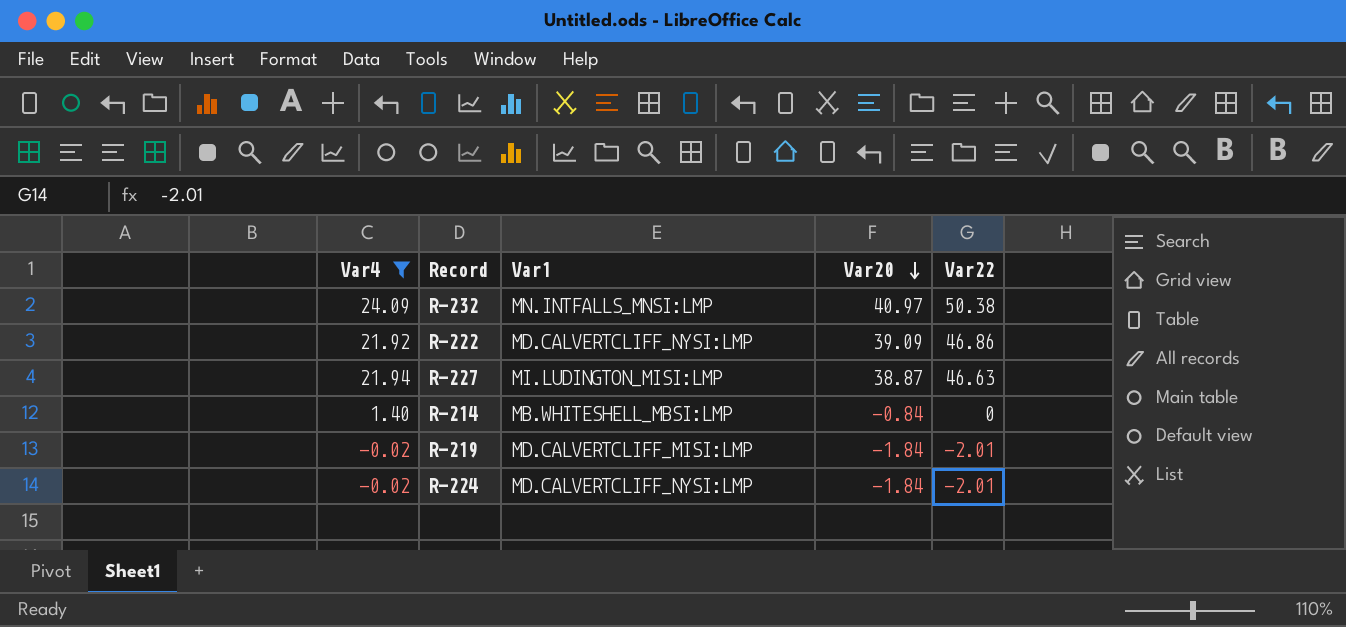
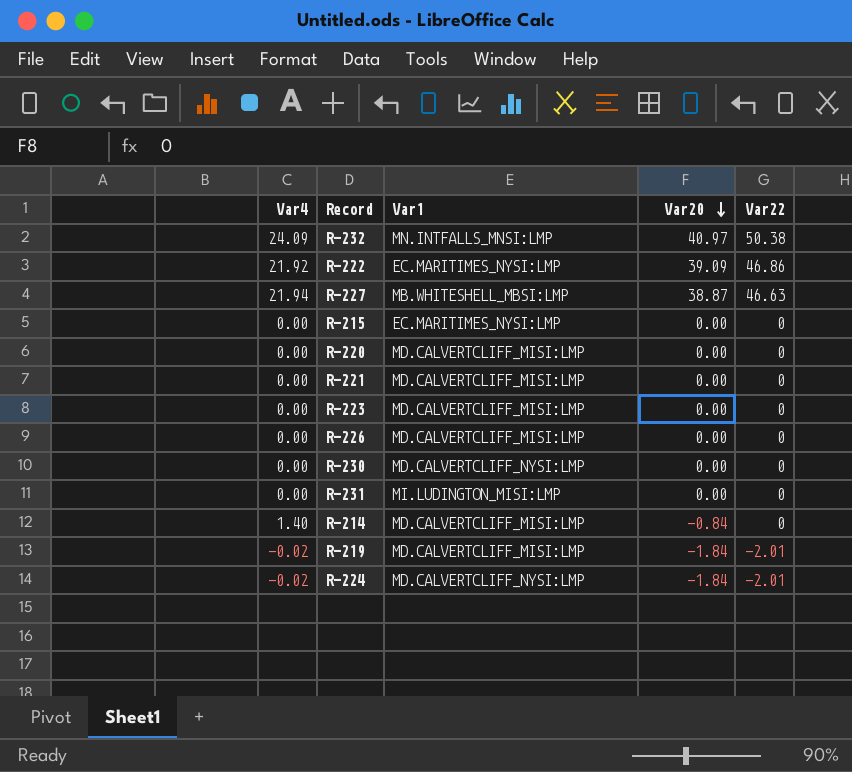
filter: Var4 != 0.00 -> none
R-222 | Var1: MD.CALVERTCLIFF_NYSI:LMP -> EC.MARITIMES_NYSI:LMP
R-227 | Var1: MI.LUDINGTON_MISI:LMP -> MB.WHITESHELL_MBSI:LMP
R-214 | Var1: MB.WHITESHELL_MBSI:LMP -> MD.CALVERTCLIFF_MISI:LMP

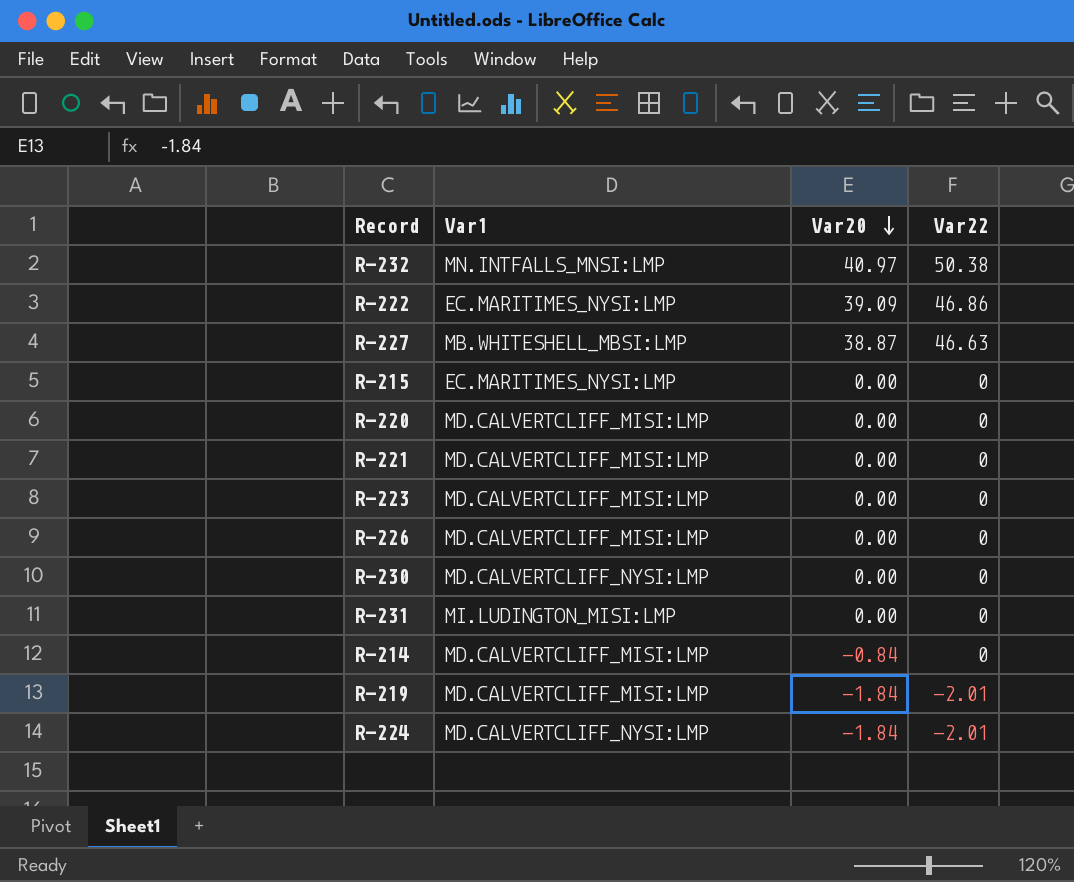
column Var4 | position: 1 -> none

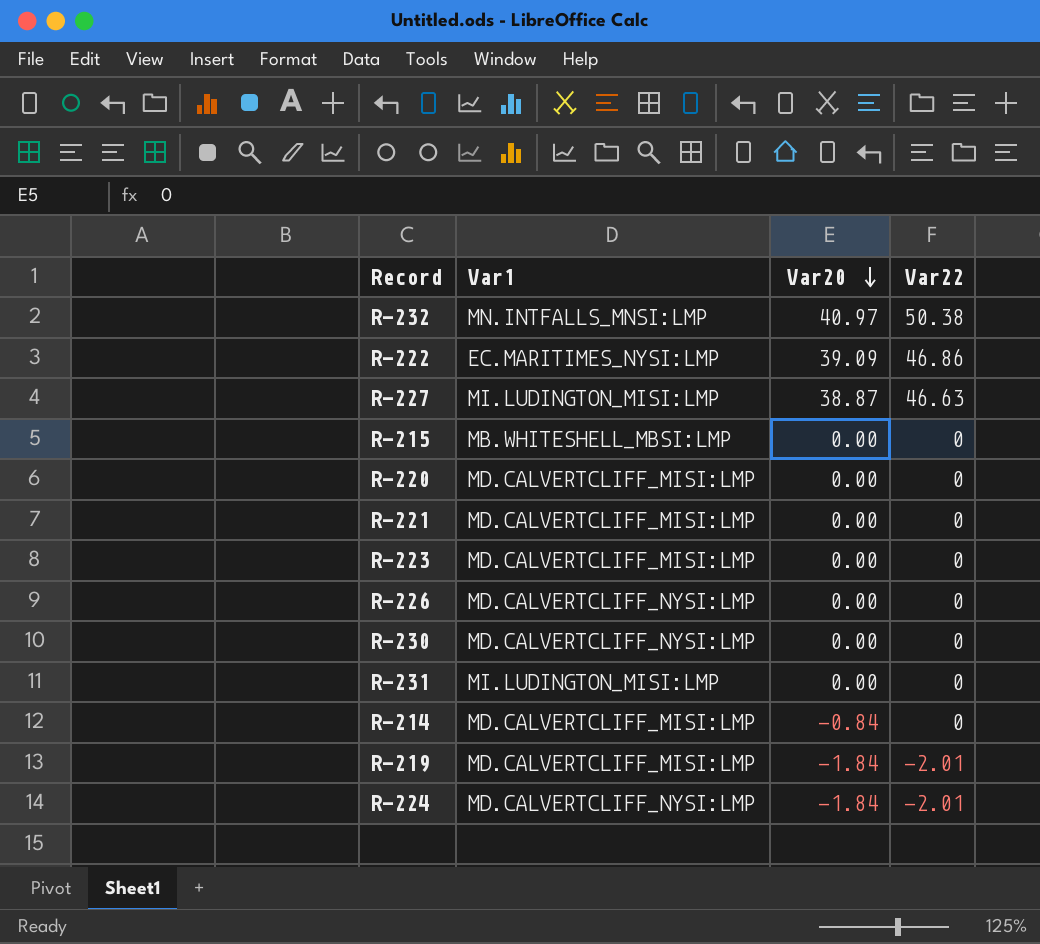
R-227 | Var1: MB.WHITESHELL_MBSI:LMP -> MI.LUDINGTON_MISI:LMP
R-215 | Var1: EC.MARITIMES_NYSI:LMP -> MB.WHITESHELL_MBSI:LMP
R-226 | Var1: MD.CALVERTCLIFF_MISI:LMP -> MD.CALVERTCLIFF_NYSI:LMP

